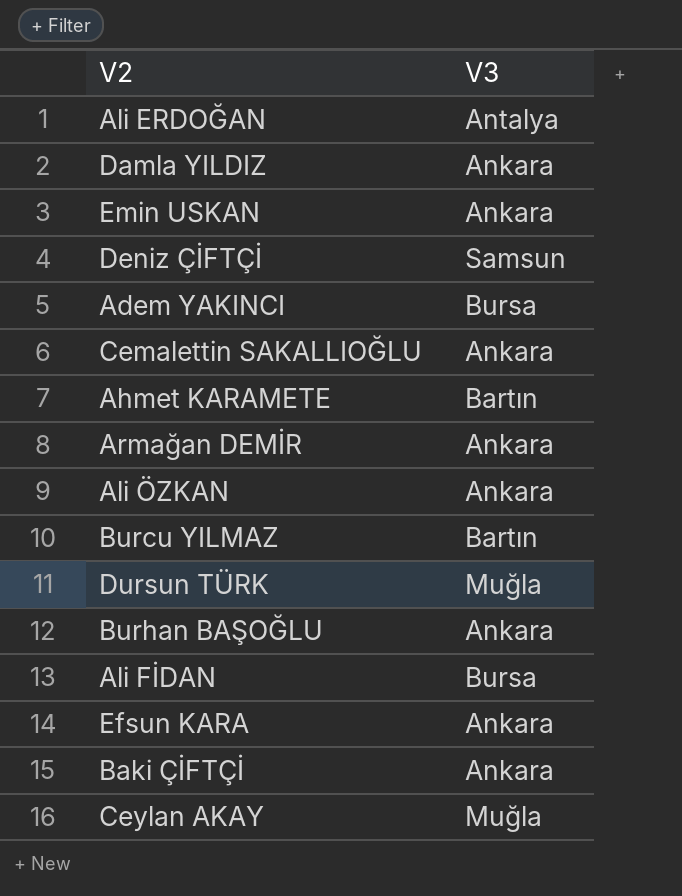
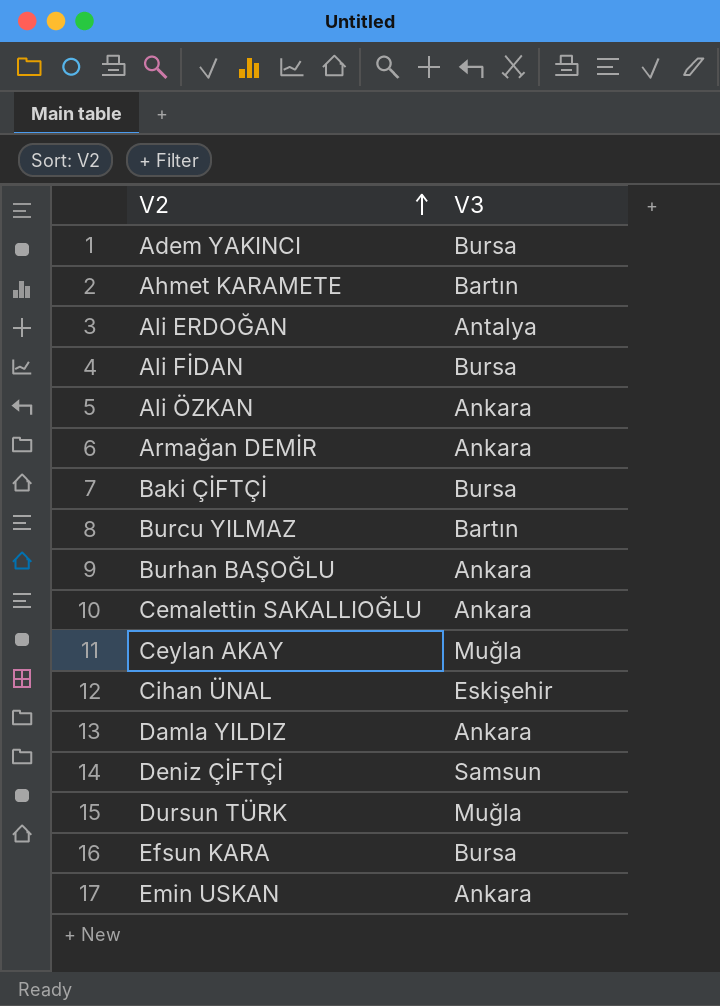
row order: none -> V2 ascending
Baki ÇİFTÇİ | V3: Ankara -> Bursa
row Cihan ÜNAL: none -> Eskişehir
Efsun KARA | V3: Ankara -> Bursa

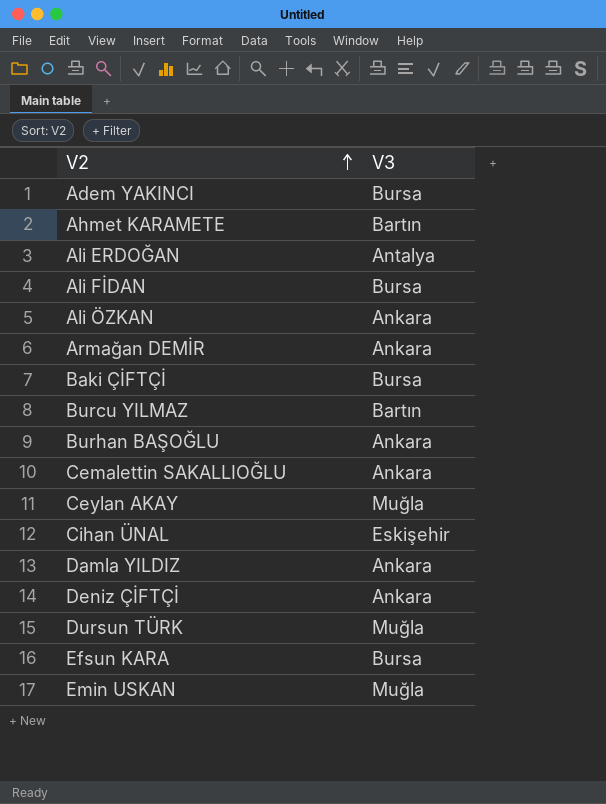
Deniz ÇİFTÇİ | V3: Samsun -> Ankara
Emin USKAN | V3: Ankara -> Muğla

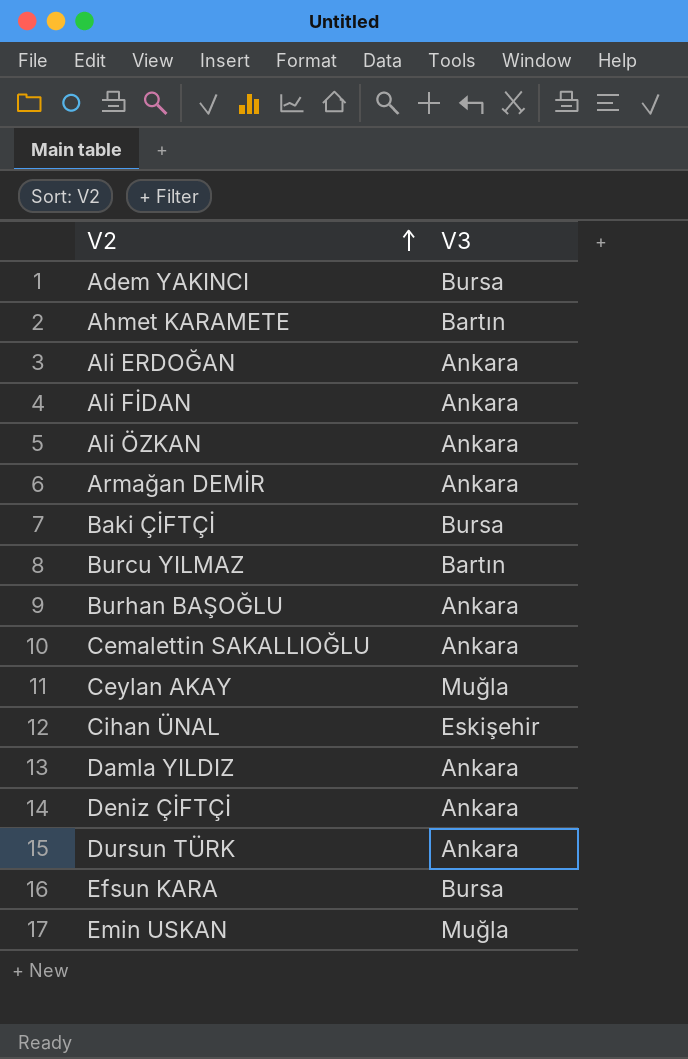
Ali ERDOĞAN | V3: Antalya -> Ankara
Ali FİDAN | V3: Bursa -> Ankara
Dursun TÜRK | V3: Muğla -> Ankara

